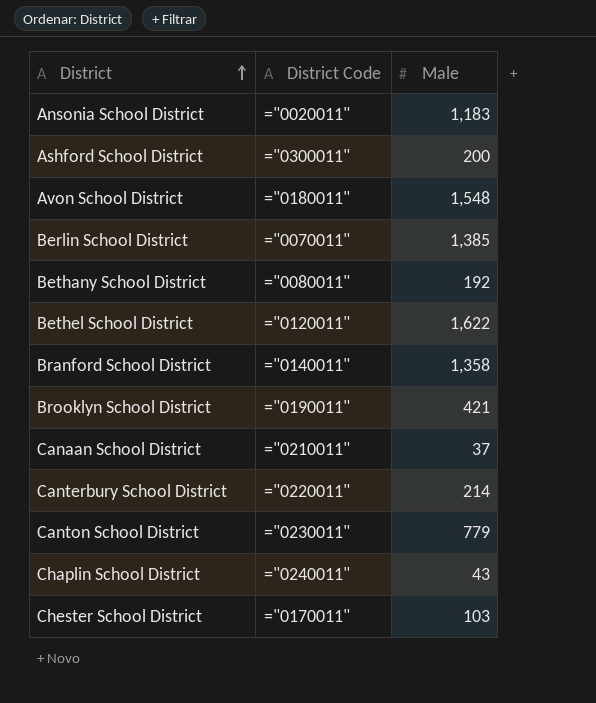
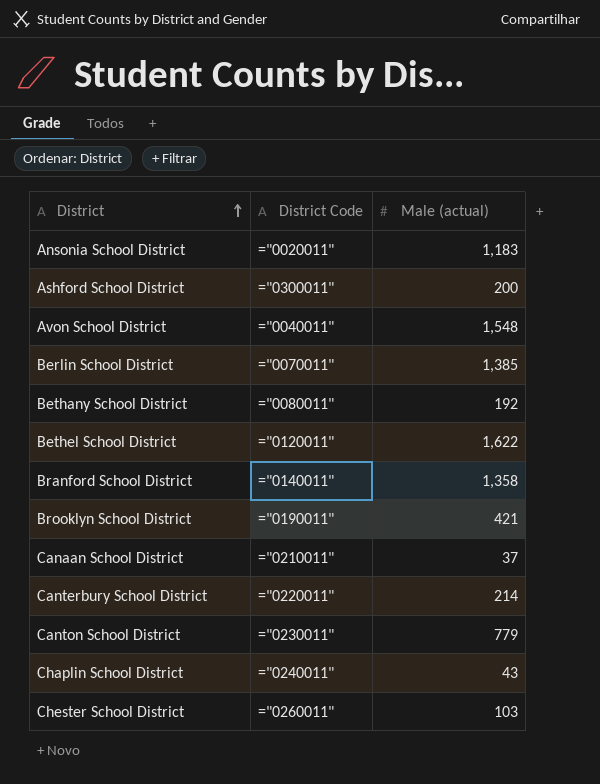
column name: Male -> Male (actual)
Avon School District | District Code: ="0180011" -> ="0040011"
Chester School District | District Code: ="0170011" -> ="0260011"

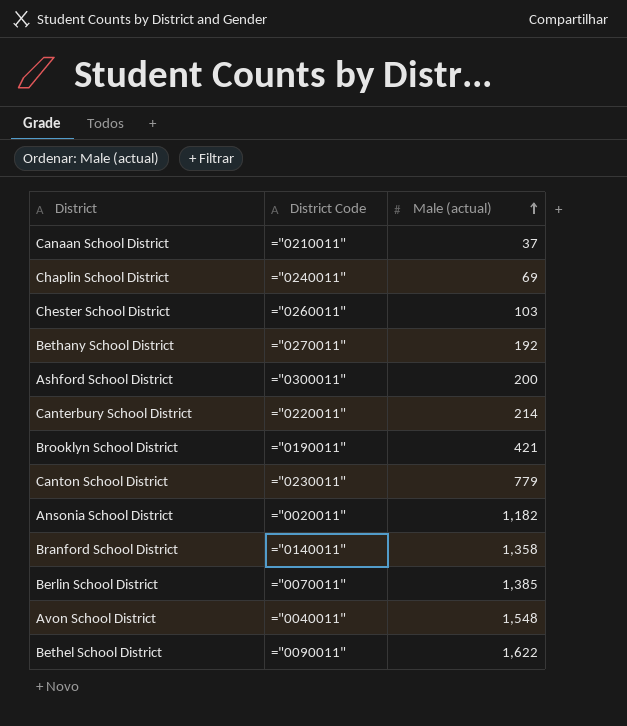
row order: District ascending -> Male (actual) ascending
Chaplin School District | Male (actual): 43 -> 69
Bethany School District | District Code: ="0080011" -> ="0270011"
Ansonia School District | Male (actual): 1,183 -> 1,182
Bethel School District | District Code: ="0120011" -> ="0090011"

